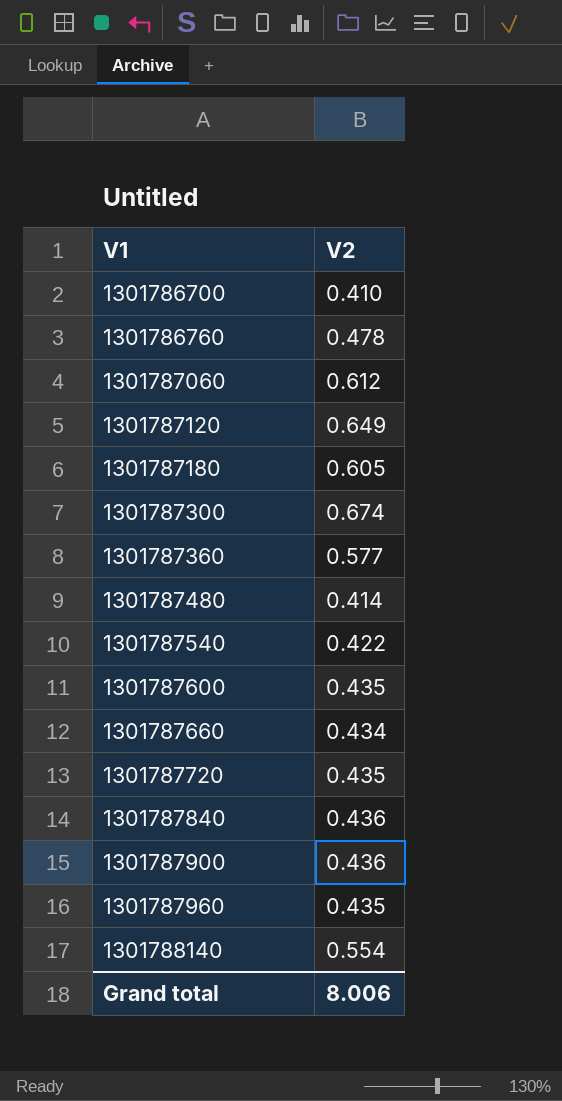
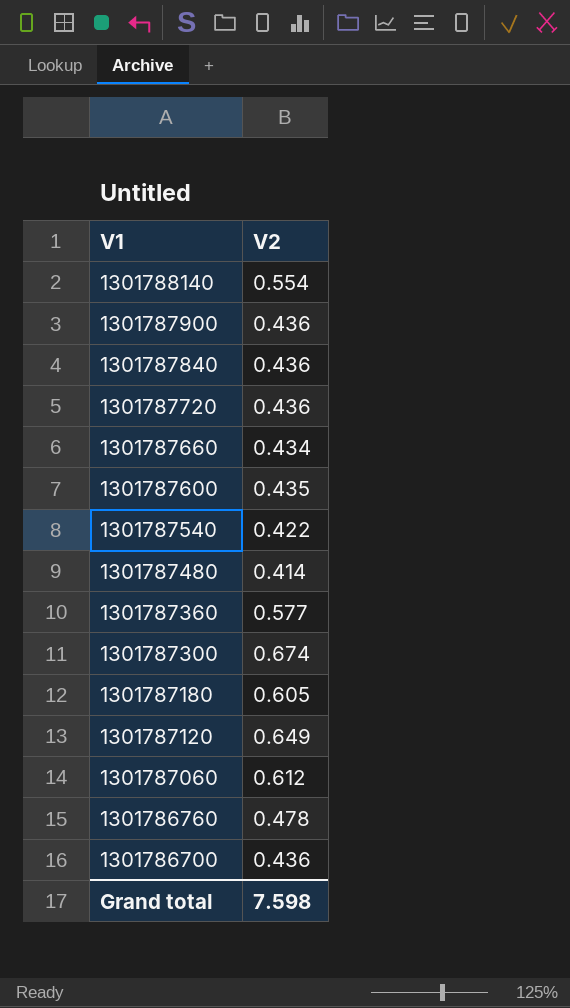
row order: V1 ascending -> V1 descending
row 1301787960: 0.435 -> none
1301787720 | V2: 0.435 -> 0.436
1301786700 | V2: 0.410 -> 0.436
Grand total | V2: 8.006 -> 7.598

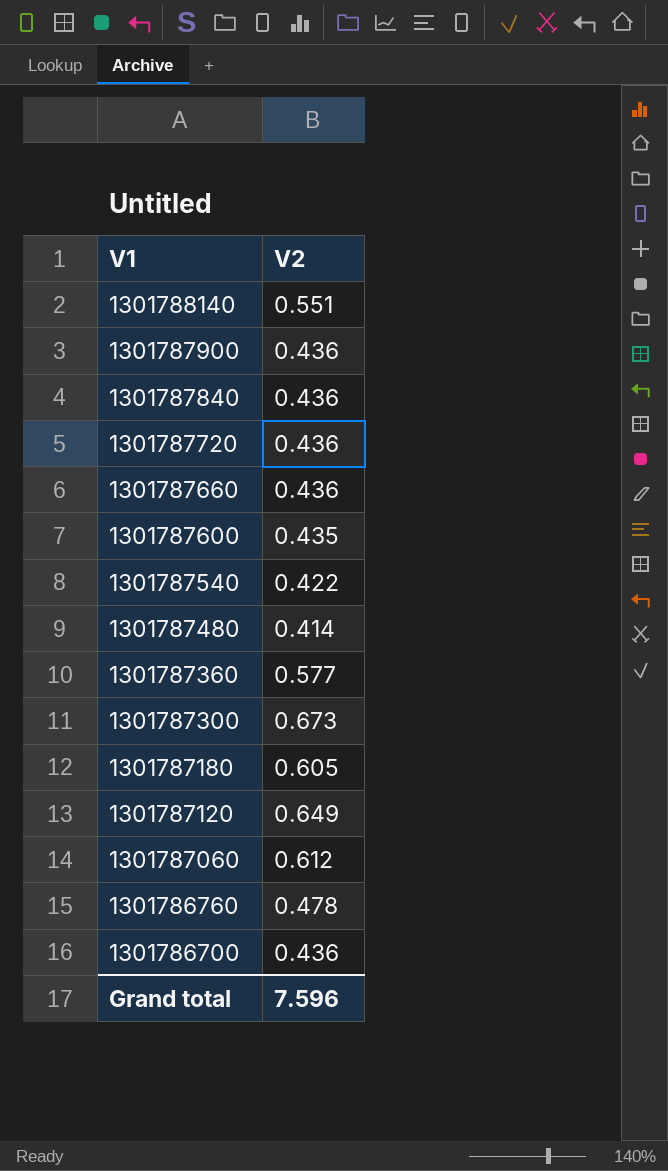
1301788140 | V2: 0.554 -> 0.551
1301787660 | V2: 0.434 -> 0.436
1301787300 | V2: 0.674 -> 0.673
Grand total | V2: 7.598 -> 7.596

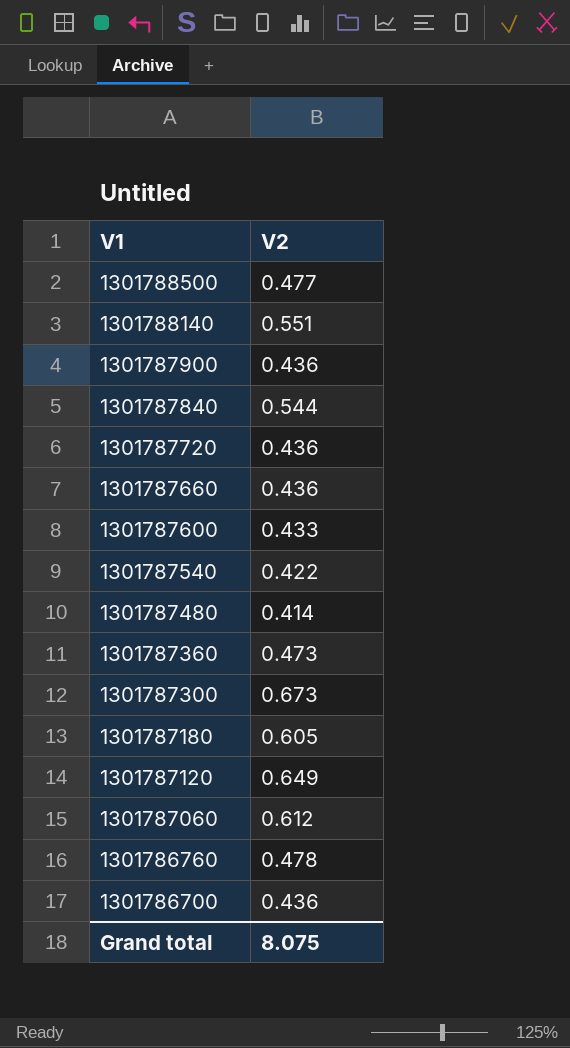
row 1301788500: none -> 0.477
1301787840 | V2: 0.436 -> 0.544
1301787600 | V2: 0.435 -> 0.433
1301787360 | V2: 0.577 -> 0.473
Grand total | V2: 7.596 -> 8.075

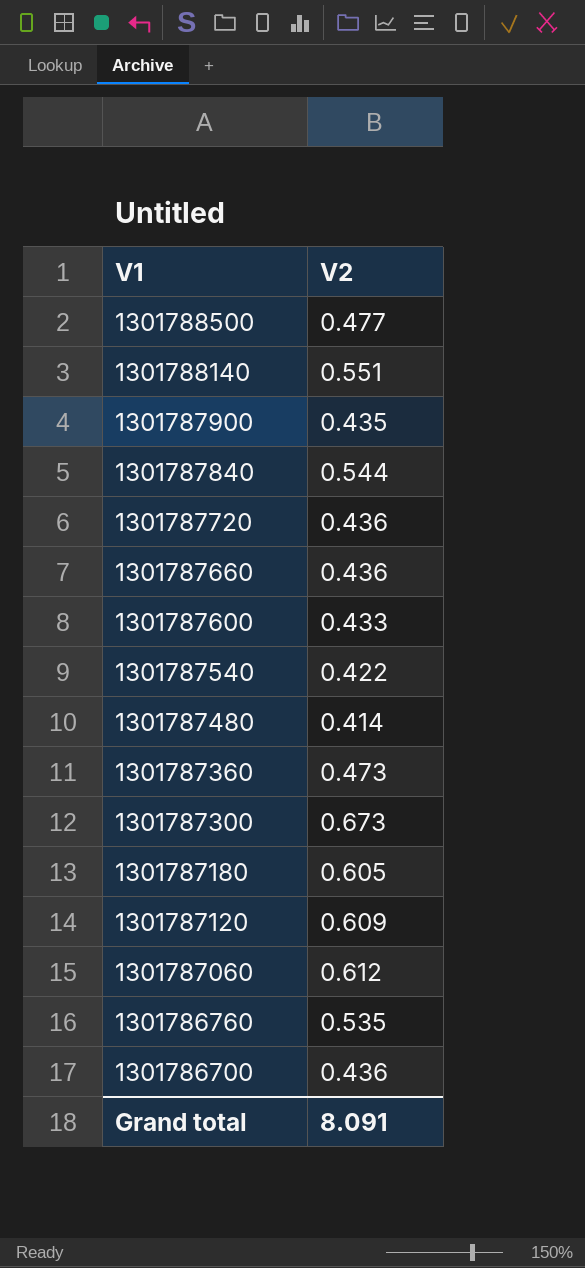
1301787900 | V2: 0.436 -> 0.435
1301787120 | V2: 0.649 -> 0.609
1301786760 | V2: 0.478 -> 0.535
Grand total | V2: 8.075 -> 8.091

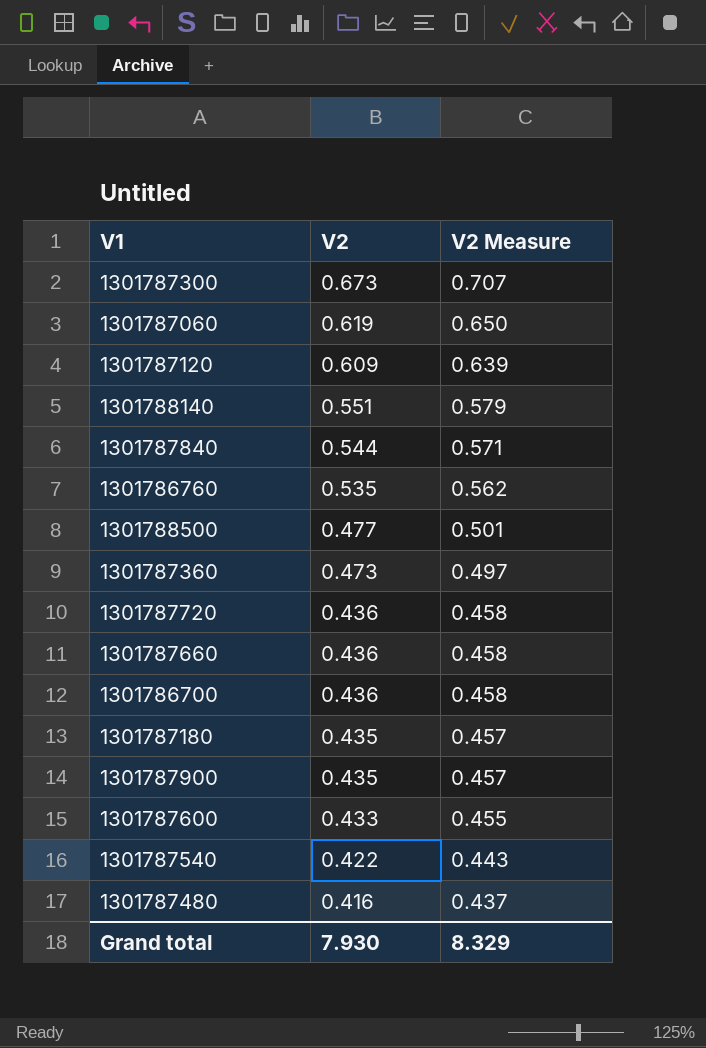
row order: V1 descending -> V2 descending
column V2 Measure | formula: none -> [V2] * 1.05
1301787060 | V2: 0.612 -> 0.619
1301787180 | V2: 0.605 -> 0.435
1301787480 | V2: 0.414 -> 0.416
Grand total | V2: 8.091 -> 7.930

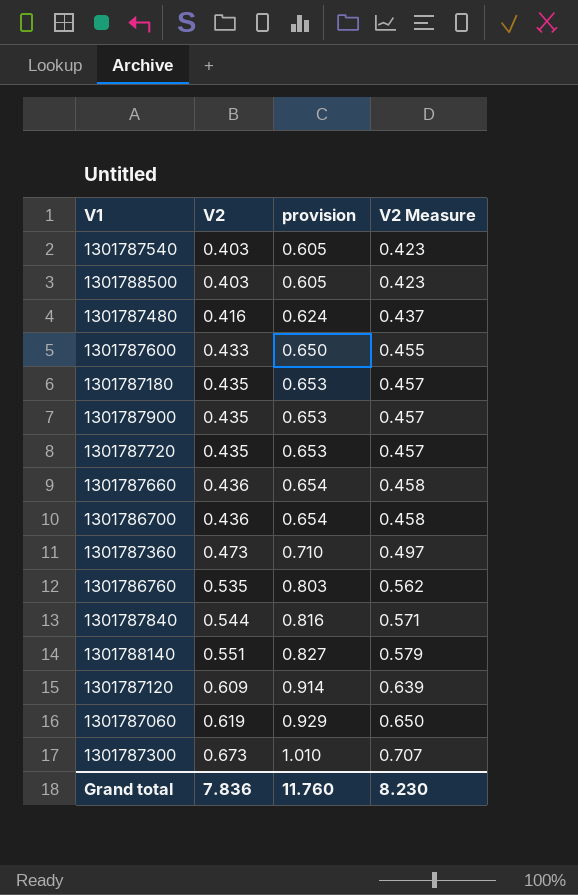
row order: V2 descending -> V2 ascending
column provision | formula: none -> [V2] * 1.5
1301787540 | V2: 0.422 -> 0.403
1301787540 | V2 Measure: 0.443 -> 0.423
1301788500 | V2: 0.477 -> 0.403
1301788500 | V2 Measure: 0.501 -> 0.423
1301787720 | V2: 0.436 -> 0.435
1301787720 | V2 Measure: 0.458 -> 0.457
Grand total | V2: 7.930 -> 7.836
Grand total | V2 Measure: 8.329 -> 8.230

